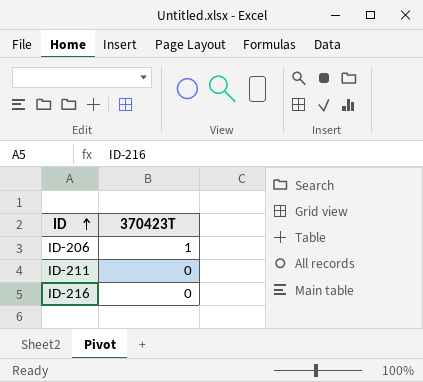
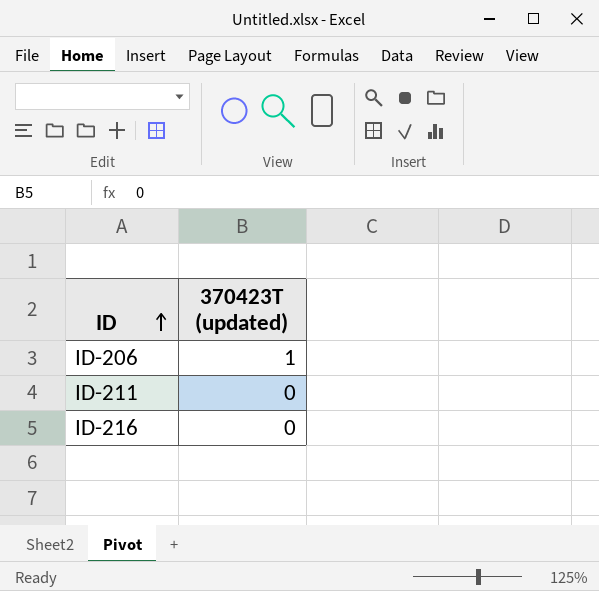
column name: 370423T -> 370423T (updated)

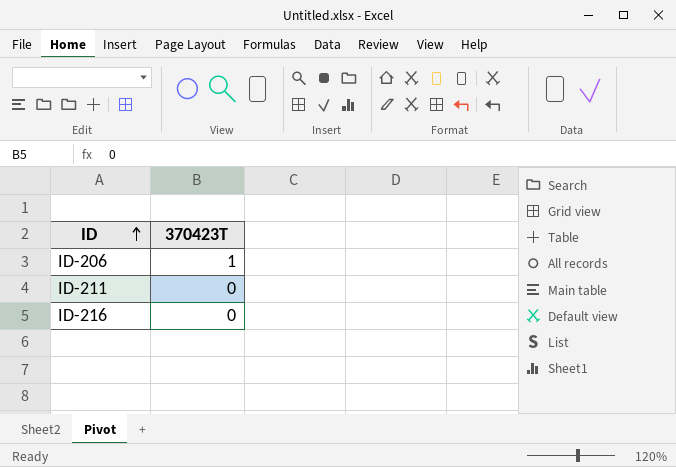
column name: 370423T (updated) -> 370423T

